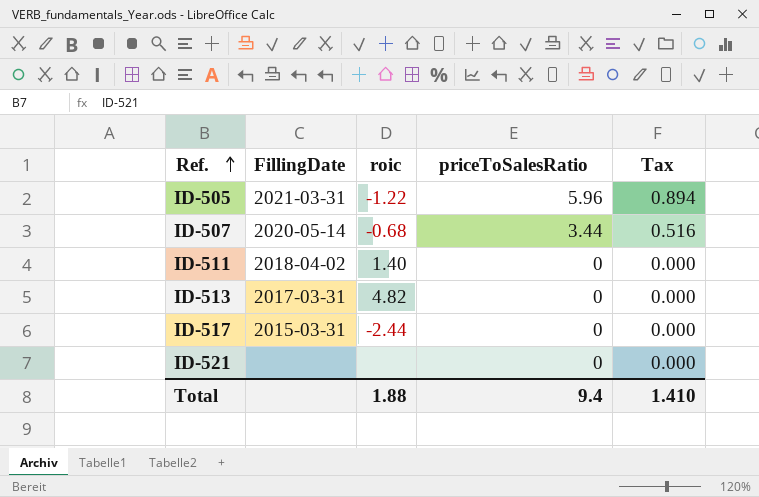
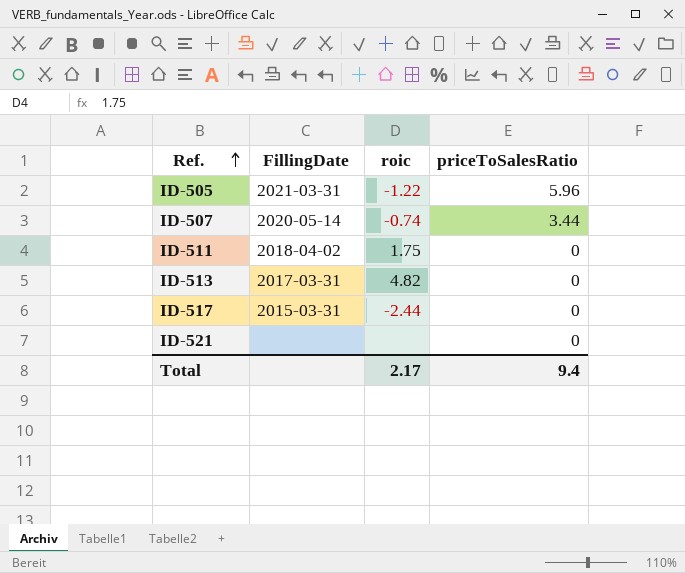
column Tax | formula: [priceToSalesRatio] * 0.15 -> none
ID-507 | roic: -0.68 -> -0.74
ID-511 | roic: 1.40 -> 1.75
Total | roic: 1.88 -> 2.17

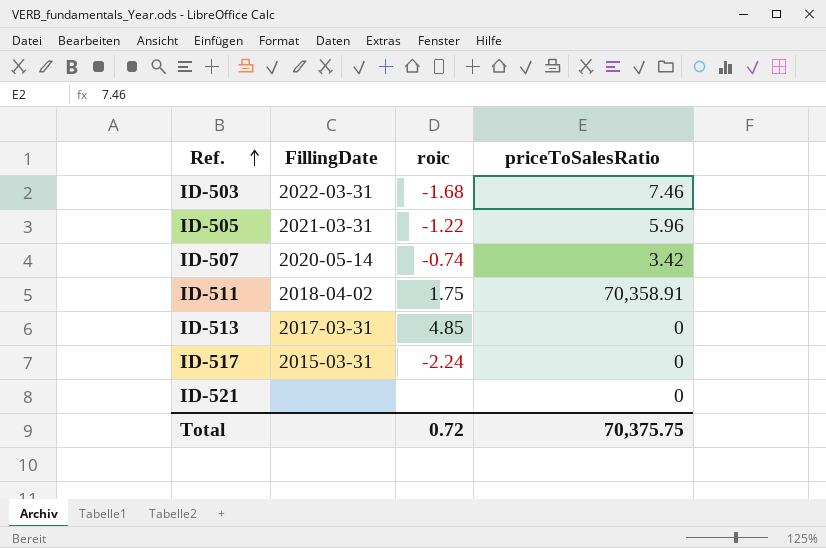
row ID-503: none -> 2022-03-31 | -1.68 | 7.46
ID-507 | priceToSalesRatio: 3.44 -> 3.42
ID-511 | priceToSalesRatio: 0 -> 70,358.91
ID-513 | roic: 4.82 -> 4.85
ID-517 | roic: -2.44 -> -2.24
Total | roic: 2.17 -> 0.72
Total | priceToSalesRatio: 9.4 -> 70,375.75

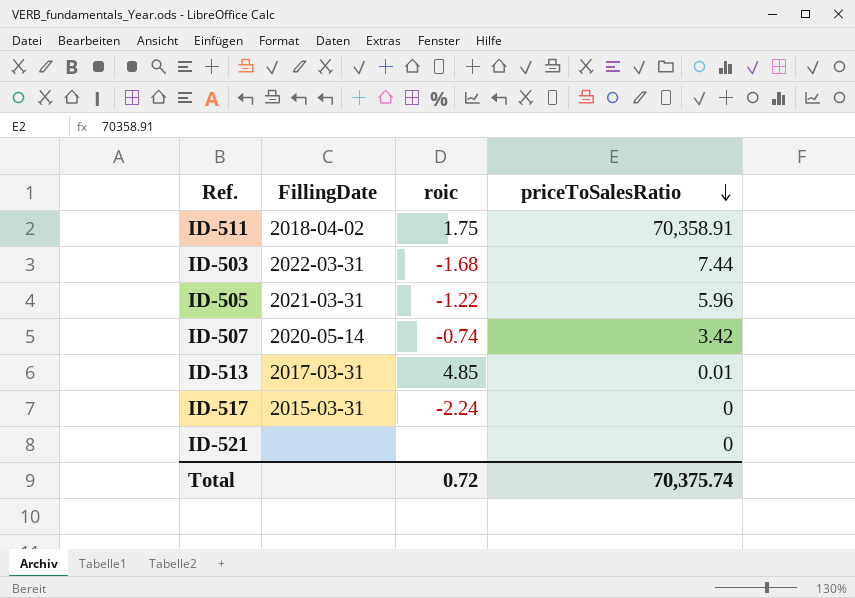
row order: Ref. ascending -> priceToSalesRatio descending
ID-503 | priceToSalesRatio: 7.46 -> 7.44
ID-513 | priceToSalesRatio: 0 -> 0.01
Total | priceToSalesRatio: 70,375.75 -> 70,375.74

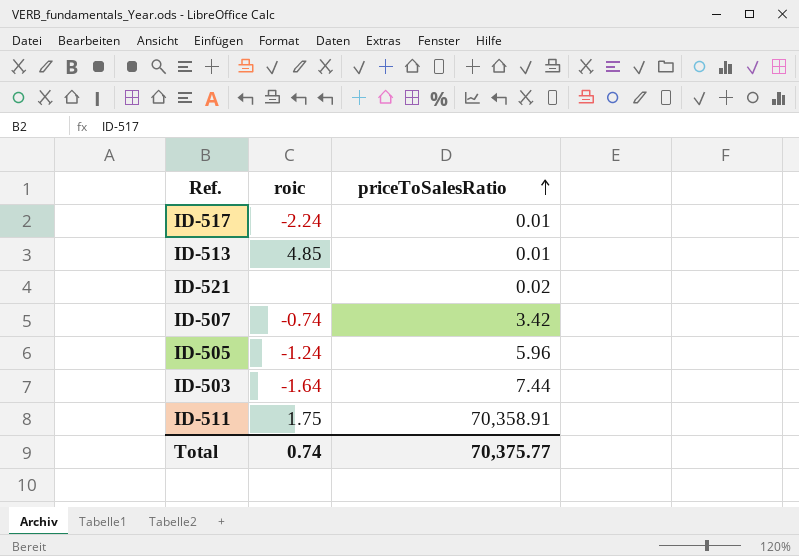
row order: priceToSalesRatio descending -> priceToSalesRatio ascending
column FillingDate | position: 2 -> none
ID-517 | priceToSalesRatio: 0 -> 0.01
ID-521 | priceToSalesRatio: 0 -> 0.02
ID-505 | roic: -1.22 -> -1.24
ID-503 | roic: -1.68 -> -1.64
Total | roic: 0.72 -> 0.74
Total | priceToSalesRatio: 70,375.74 -> 70,375.77

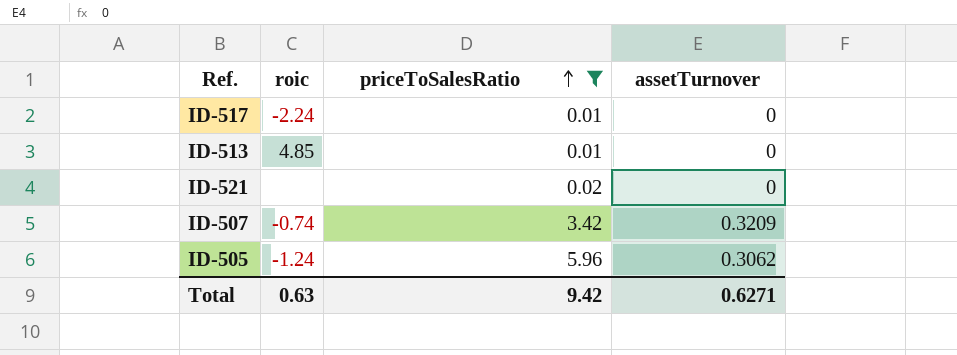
filter: none -> priceToSalesRatio <= 5.96
column assetTurnover | position: none -> 4
Total | roic: 0.74 -> 0.63
Total | priceToSalesRatio: 70,375.77 -> 9.42

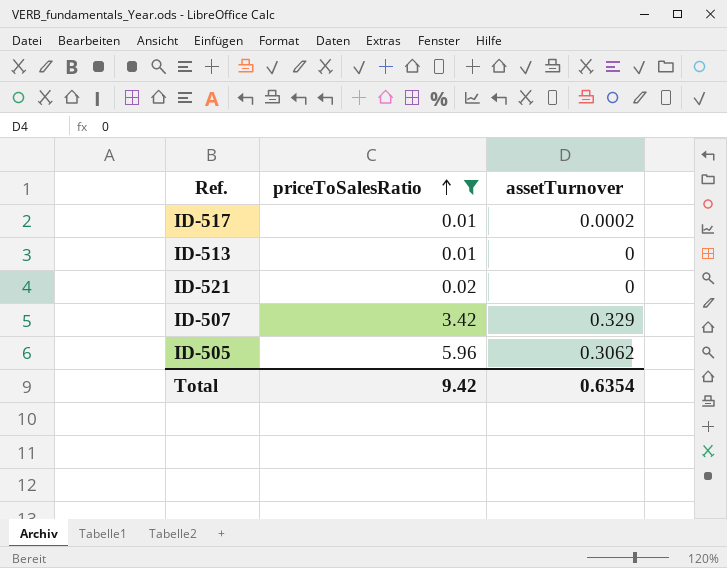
column roic | position: 2 -> none
ID-517 | assetTurnover: 0 -> 0.0002
ID-507 | assetTurnover: 0.3209 -> 0.329
Total | assetTurnover: 0.6271 -> 0.6354

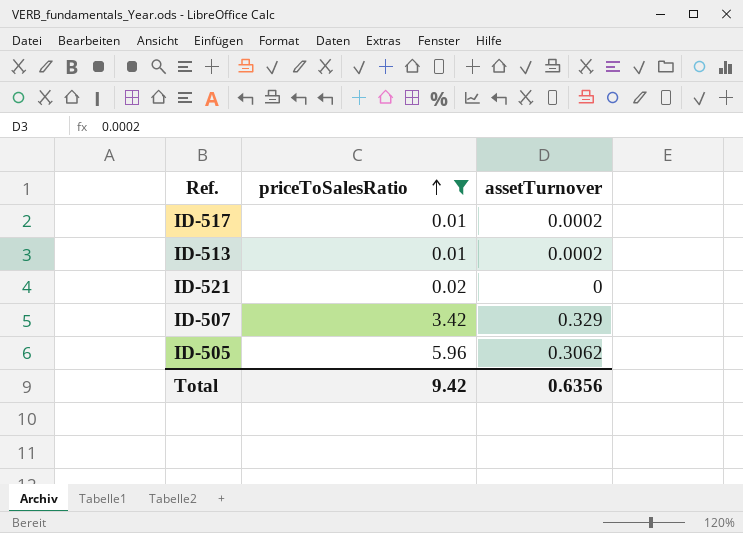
ID-513 | assetTurnover: 0 -> 0.0002
Total | assetTurnover: 0.6354 -> 0.6356

